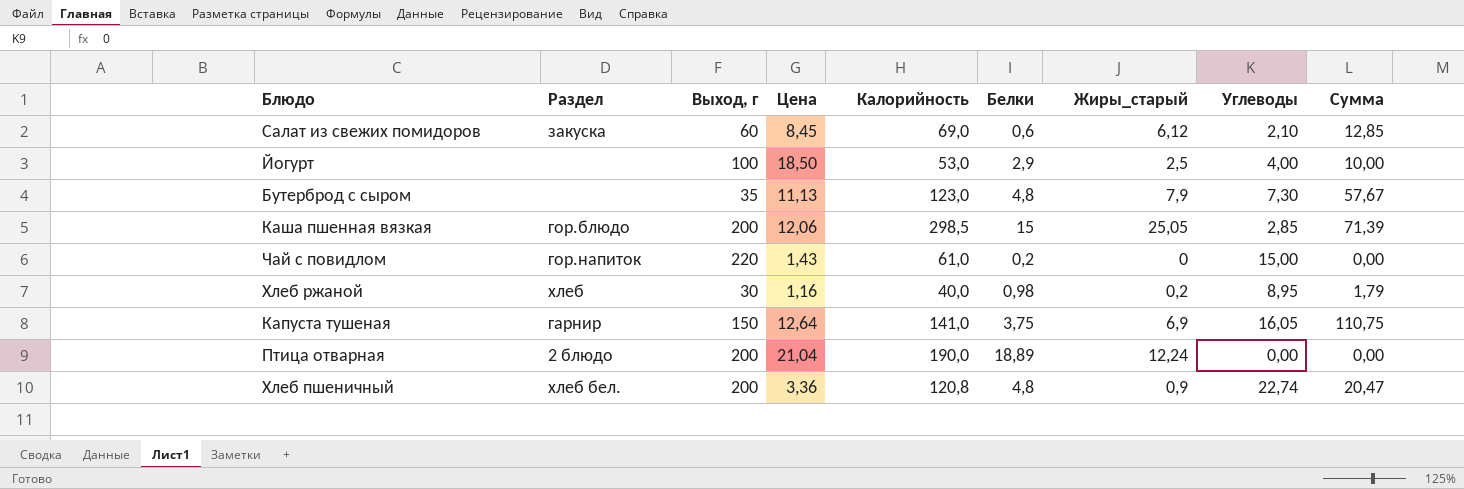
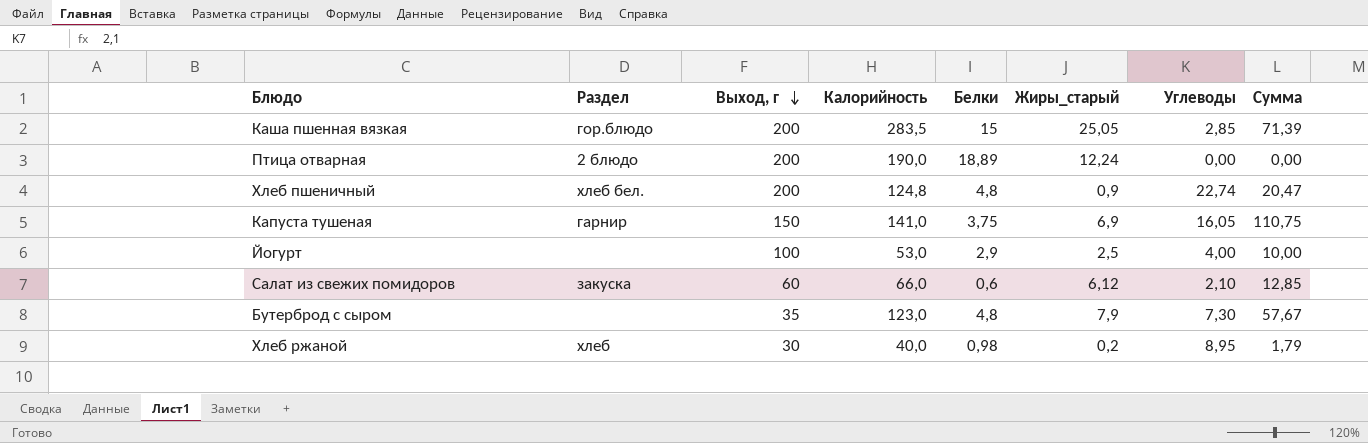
row order: none -> Выход, г descending
column Цена | position: 4 -> none
row Чай с повидлом: гор.напиток | 220 | 1,43 | 61,0 | 0,2 | 0 | 15,00 | 0,00 -> none
Каша пшенная вязкая | Калорийность: 298,5 -> 283,5
Хлеб пшеничный | Калорийность: 120,8 -> 124,8
Салат из свежих помидоров | Калорийность: 69,0 -> 66,0

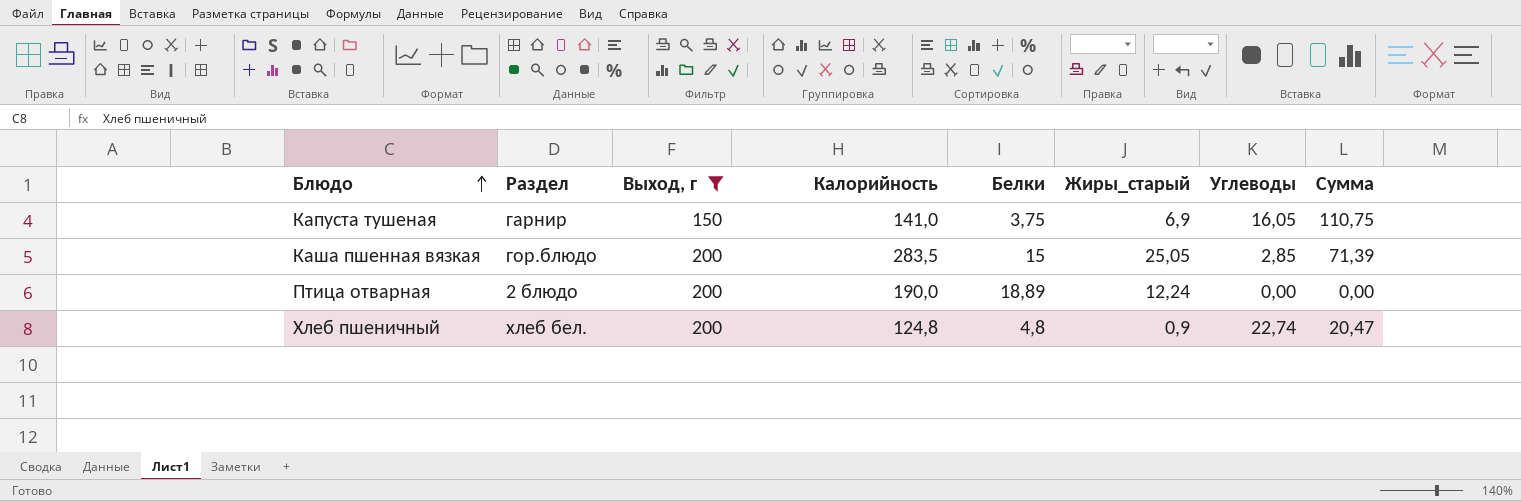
filter: none -> Выход, г >= 150
row order: Выход, г descending -> Блюдо ascending

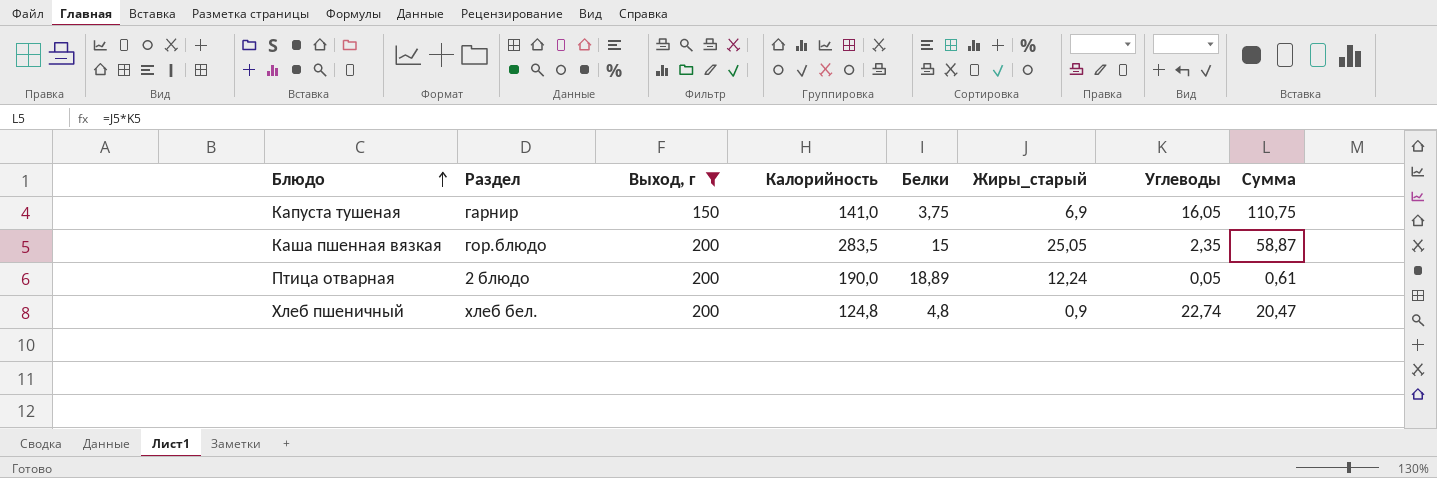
Каша пшенная вязкая | Углеводы: 2,85 -> 2,35
Каша пшенная вязкая | Сумма: 71,39 -> 58,87
Птица отварная | Углеводы: 0,00 -> 0,05
Птица отварная | Сумма: 0,00 -> 0,61

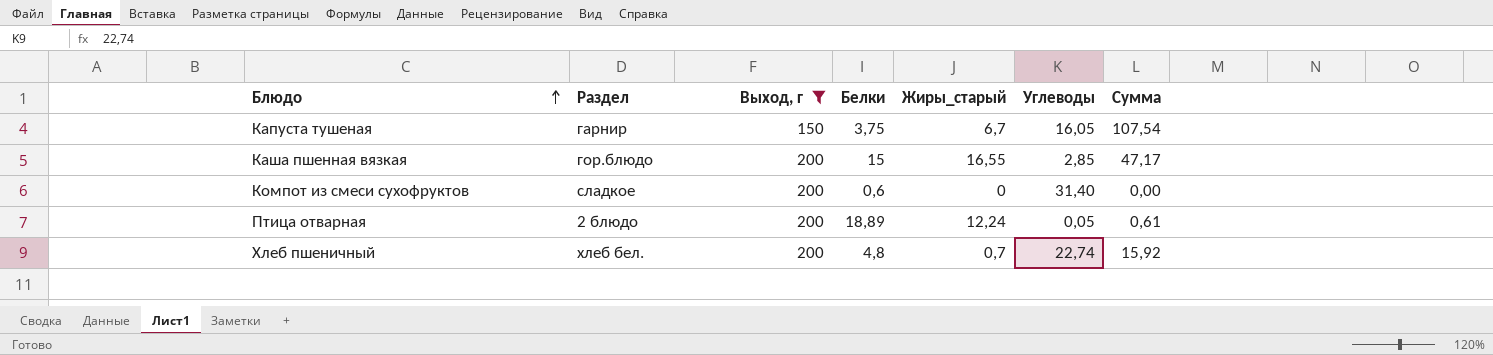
column Калорийность | position: 4 -> none
Капуста тушеная | Жиры_старый: 6,9 -> 6,7
Капуста тушеная | Сумма: 110,75 -> 107,54
Каша пшенная вязкая | Жиры_старый: 25,05 -> 16,55
Каша пшенная вязкая | Углеводы: 2,35 -> 2,85
Каша пшенная вязкая | Сумма: 58,87 -> 47,17
row Компот из смеси сухофруктов: none -> сладкое | 200 | 0,6 | 0 | 31,40 | 0,00
Хлеб пшеничный | Жиры_старый: 0,9 -> 0,7
Хлеб пшеничный | Сумма: 20,47 -> 15,92

